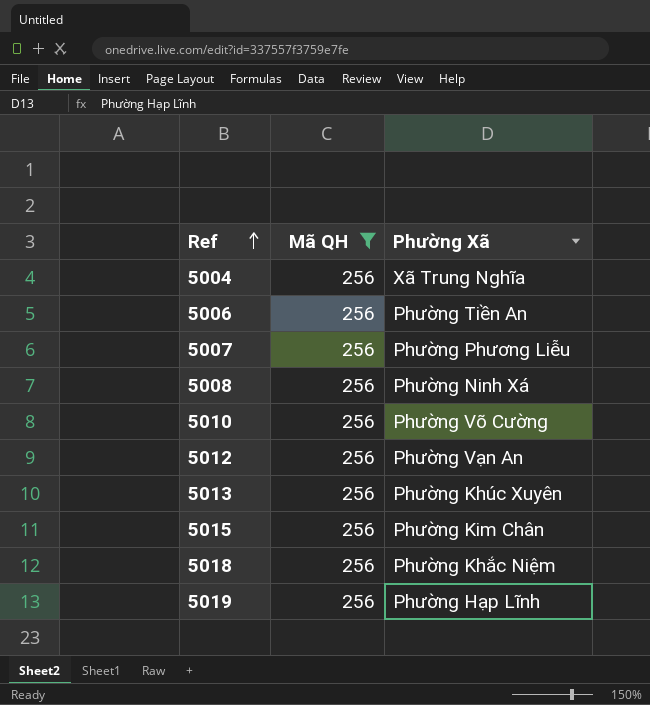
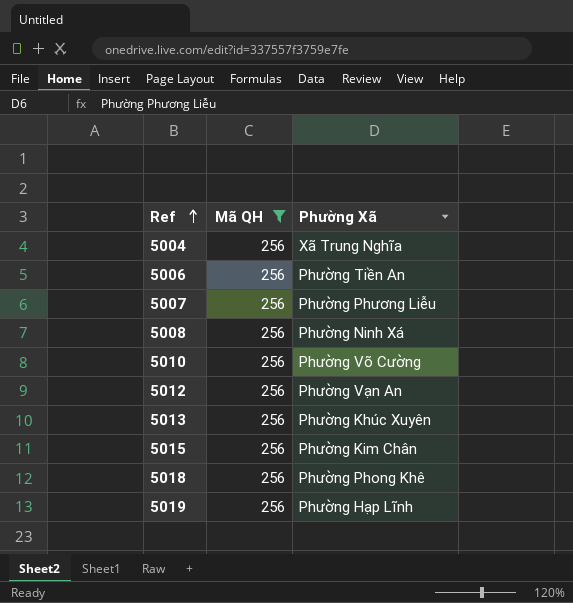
5018 | Phường Xã: Phường Khắc Niệm -> Phường Phong Khê

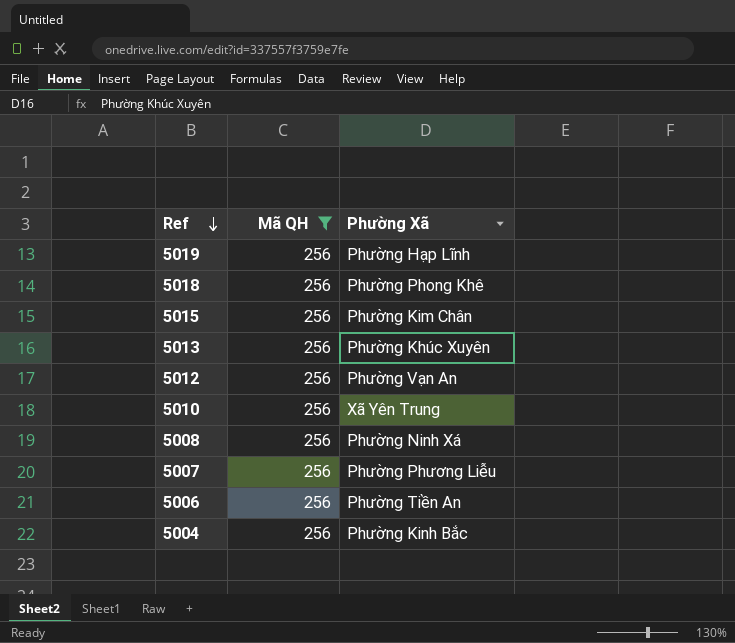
row order: Ref ascending -> Ref descending
5010 | Phường Xã: Phường Võ Cường -> Xã Yên Trung
5004 | Phường Xã: Xã Trung Nghĩa -> Phường Kinh Bắc

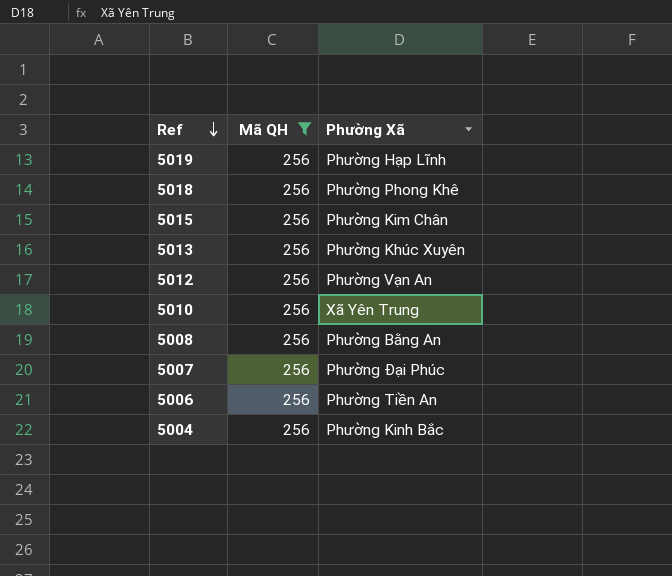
5008 | Phường Xã: Phường Ninh Xá -> Phường Bằng An
5007 | Phường Xã: Phường Phương Liễu -> Phường Đại Phúc

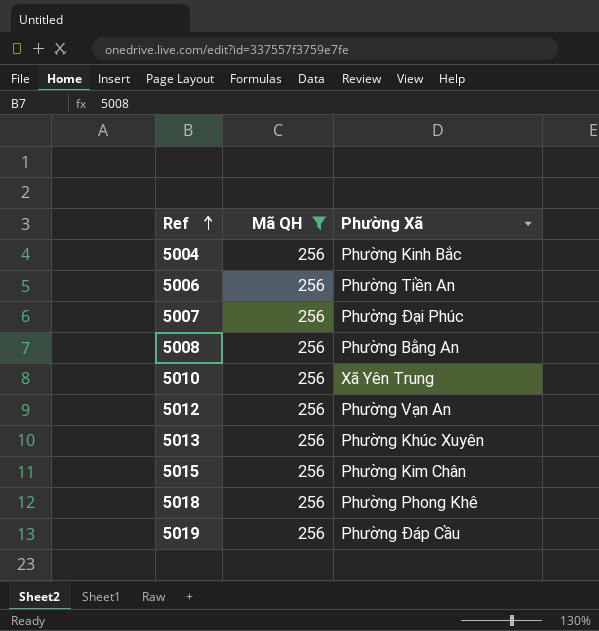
row order: Ref descending -> Ref ascending
5019 | Phường Xã: Phường Hạp Lĩnh -> Phường Đáp Cầu

